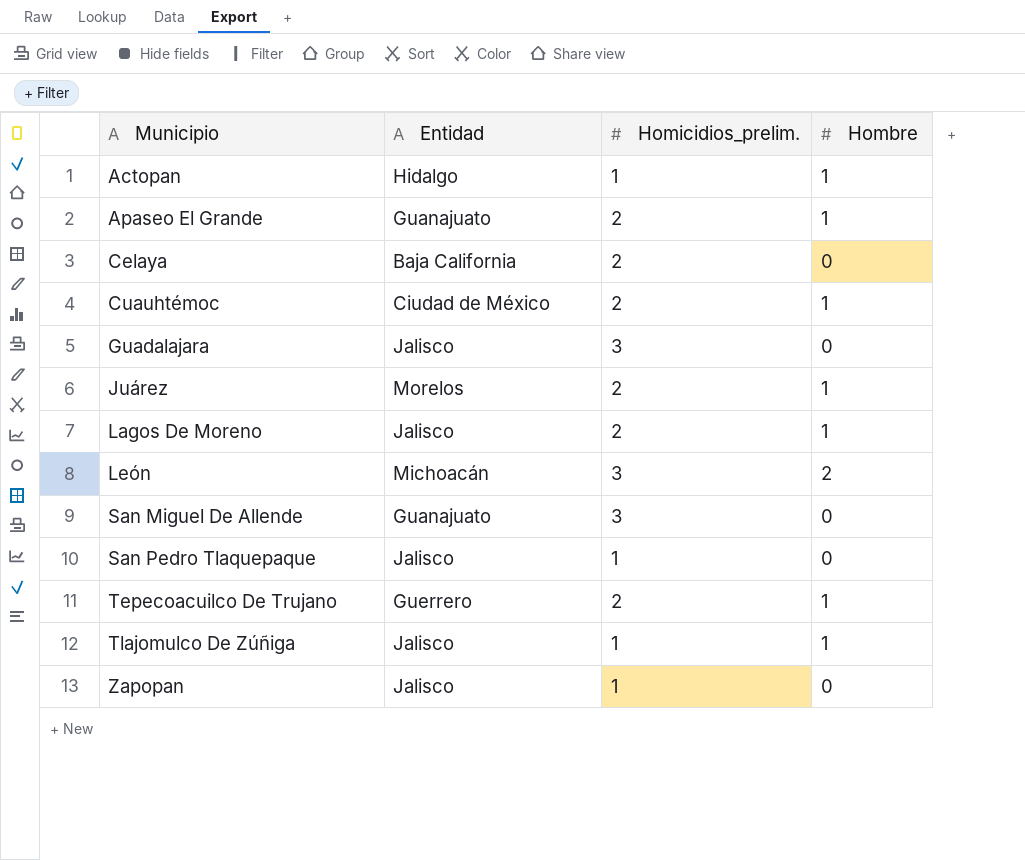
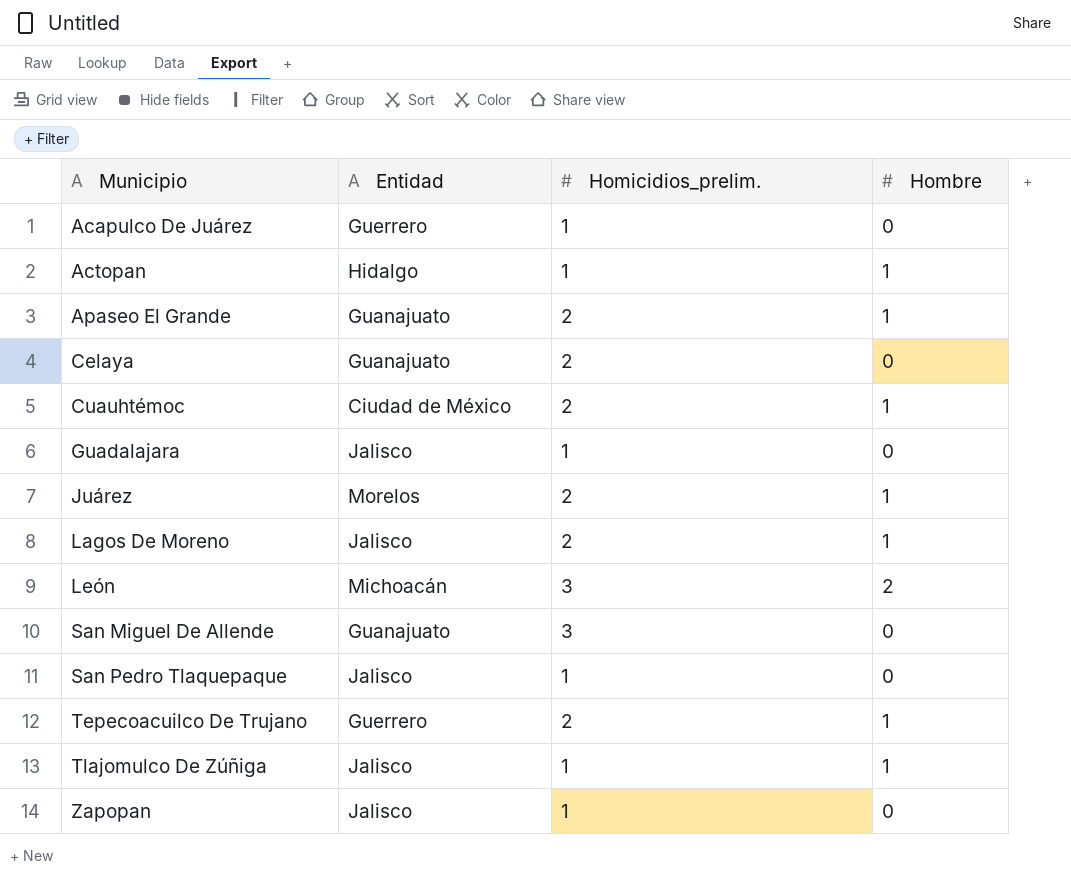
row Acapulco De Juárez: none -> Guerrero | 1 | 0
Celaya | Entidad: Baja California -> Guanajuato
Guadalajara | Homicidios_prelim.: 3 -> 1

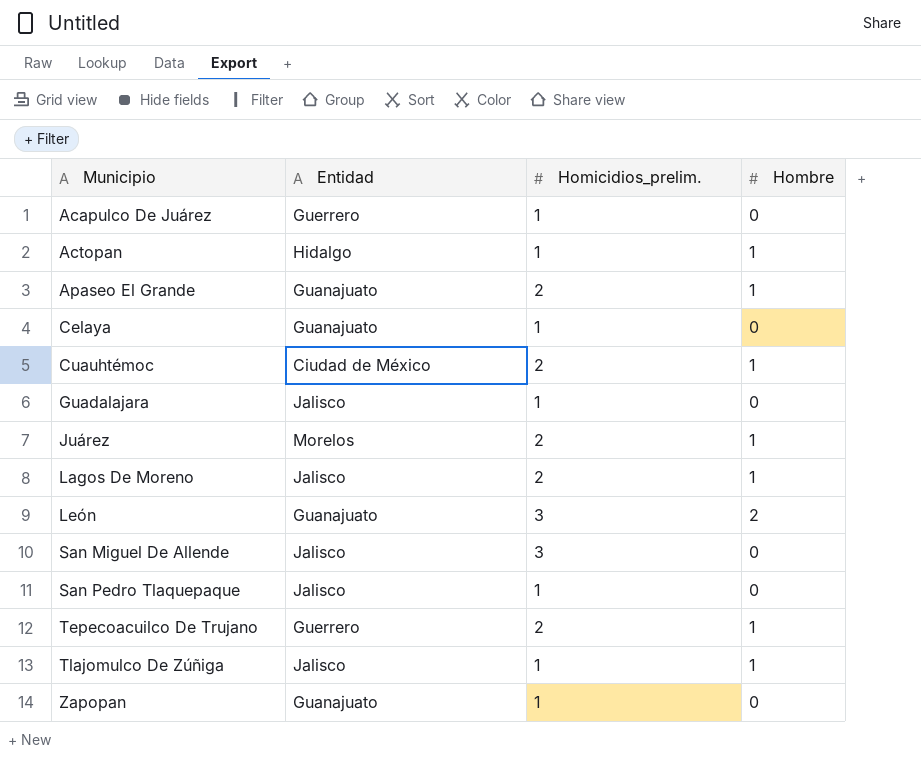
Celaya | Homicidios_prelim.: 2 -> 1
León | Entidad: Michoacán -> Guanajuato
San Miguel De Allende | Entidad: Guanajuato -> Jalisco
Zapopan | Entidad: Jalisco -> Guanajuato

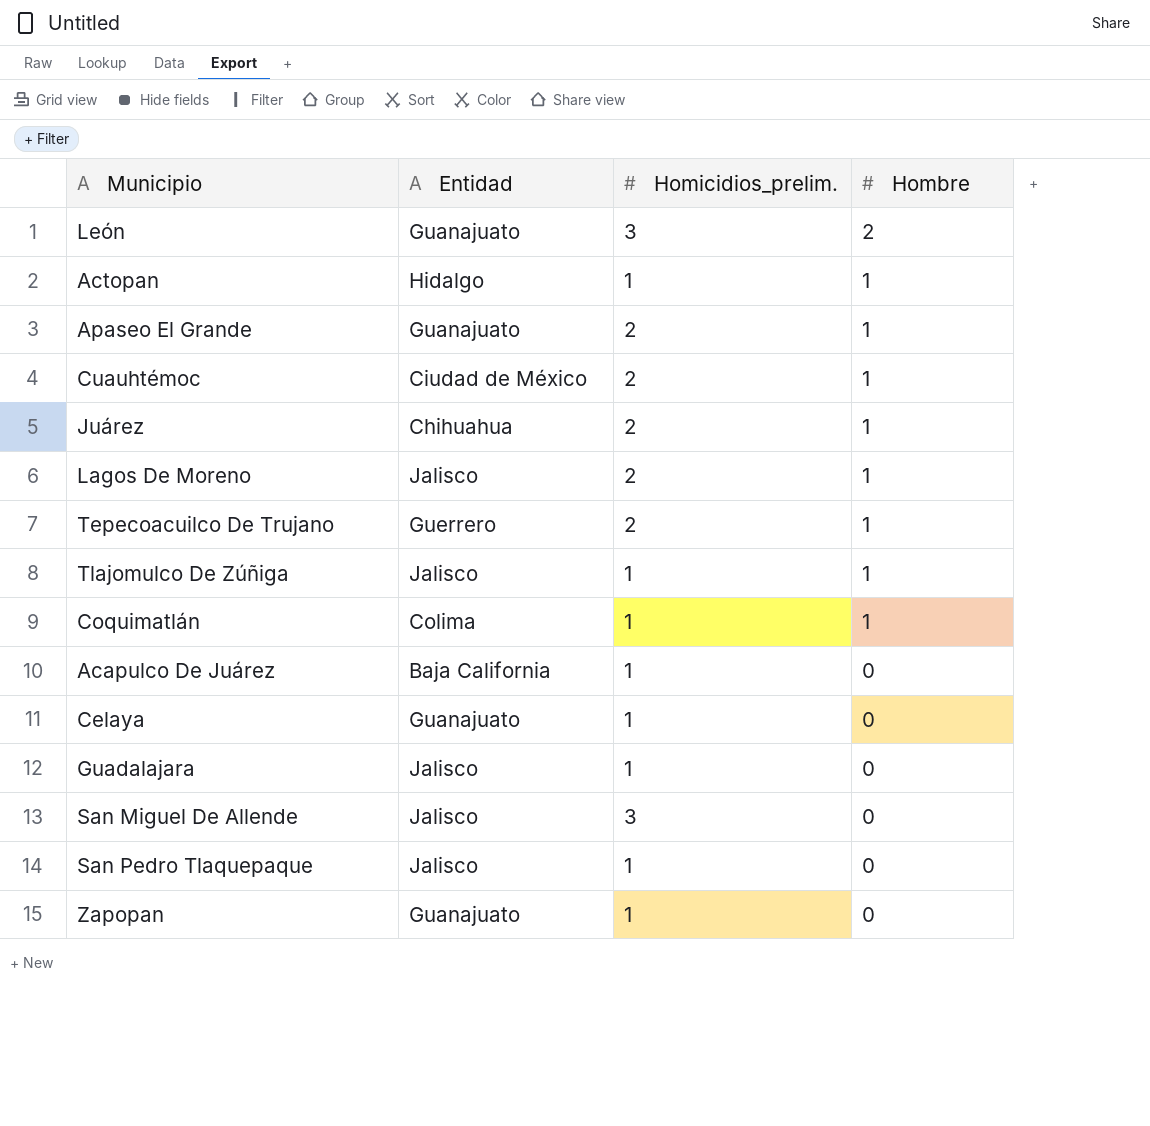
row order: Municipio ascending -> Hombre descending
Juárez | Entidad: Morelos -> Chihuahua
row Coquimatlán: none -> Colima | 1 | 1
Acapulco De Juárez | Entidad: Guerrero -> Baja California

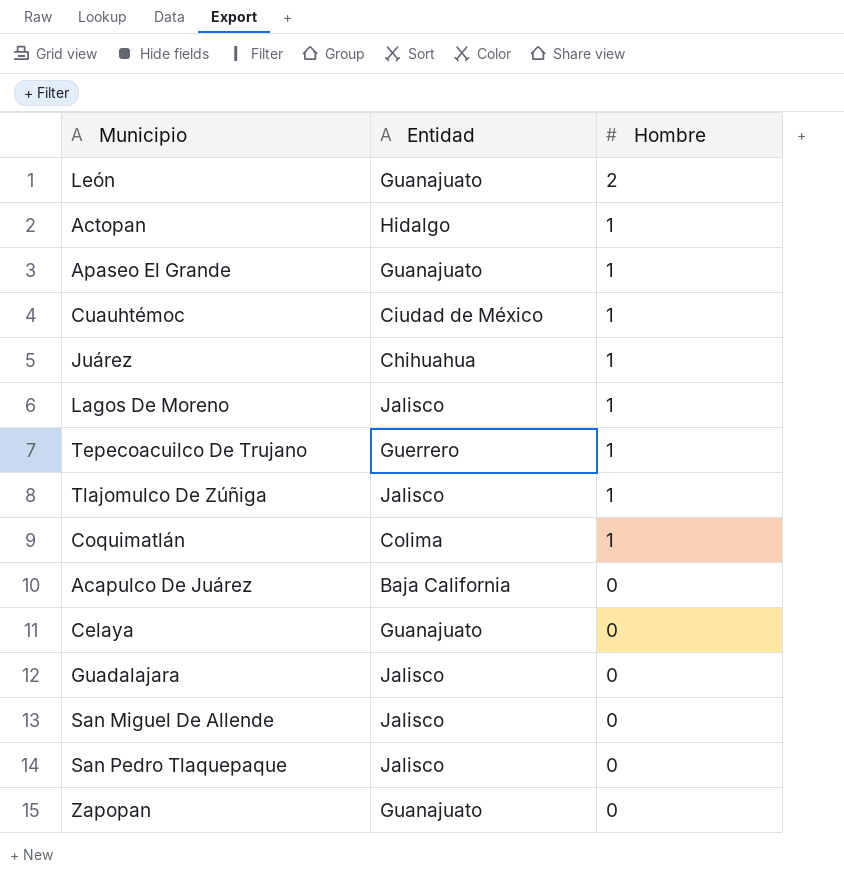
column Homicidios_prelim. | position: 3 -> none

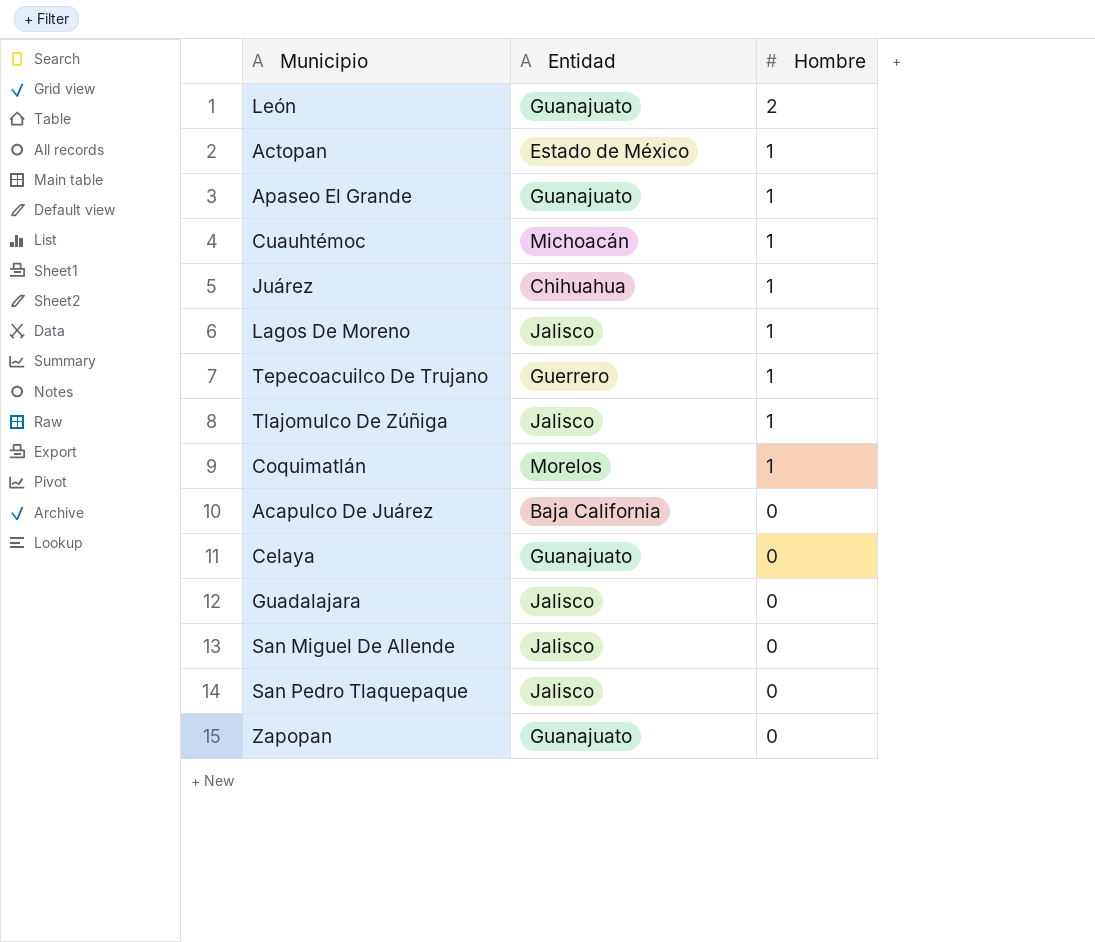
Actopan | Entidad: Hidalgo -> Estado de México
Cuauhtémoc | Entidad: Ciudad de México -> Michoacán
Coquimatlán | Entidad: Colima -> Morelos

